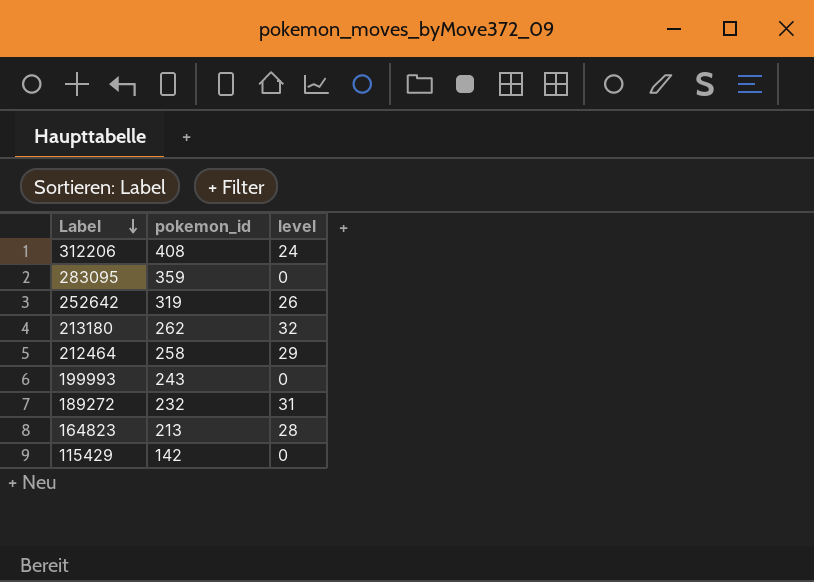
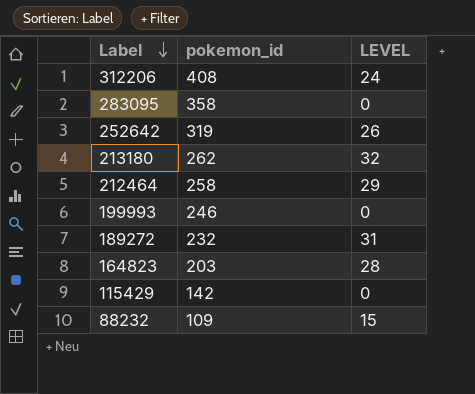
column name: level -> LEVEL
283095 | pokemon_id: 359 -> 358
199993 | pokemon_id: 243 -> 246
164823 | pokemon_id: 213 -> 203
row 88232: none -> 109 | 15

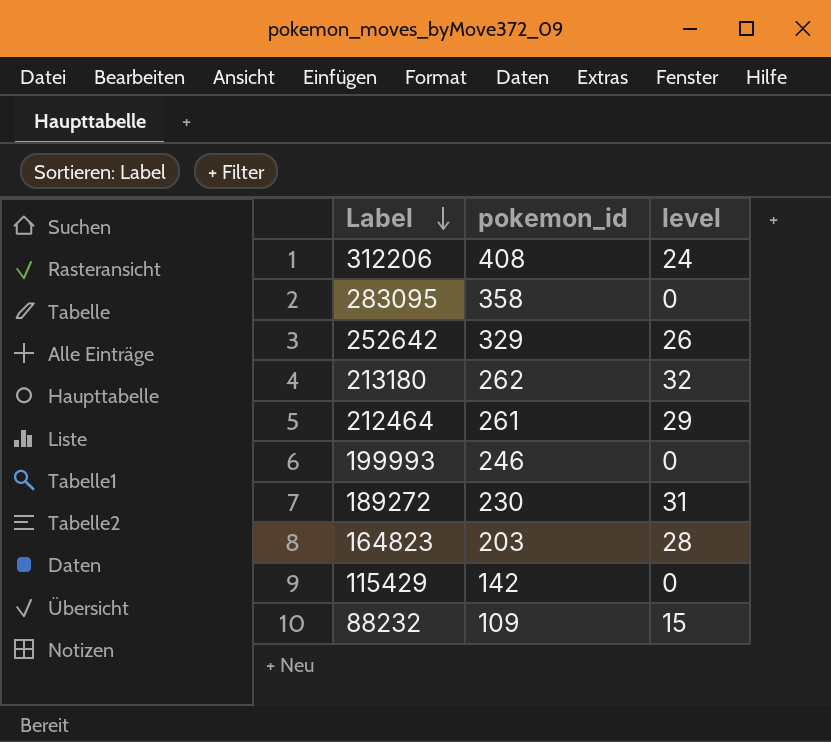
column name: LEVEL -> level
252642 | pokemon_id: 319 -> 329
212464 | pokemon_id: 258 -> 261
189272 | pokemon_id: 232 -> 230

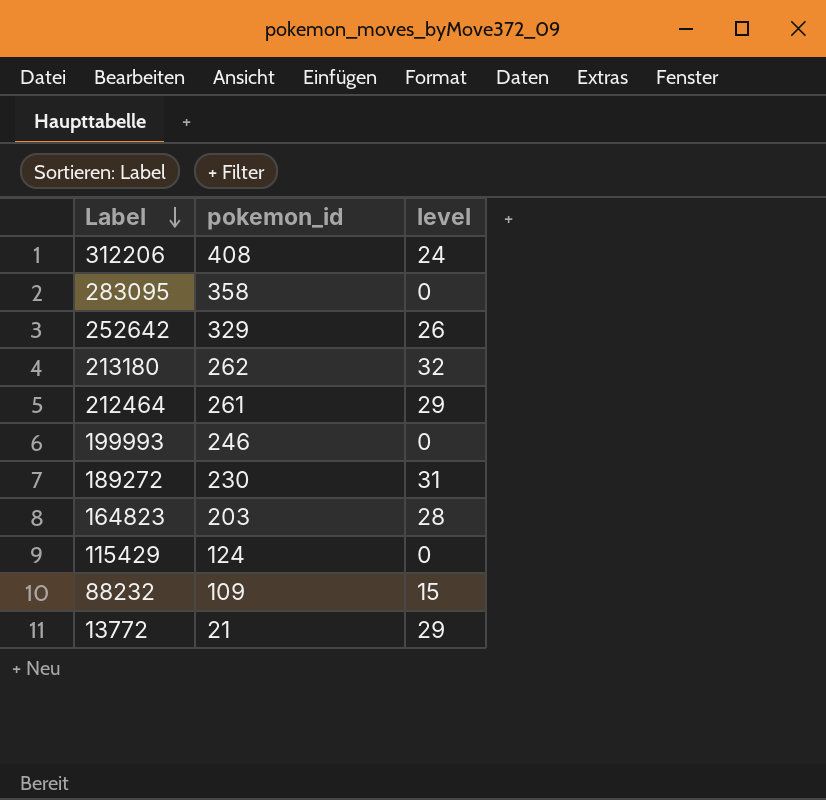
115429 | pokemon_id: 142 -> 124
row 13772: none -> 21 | 29

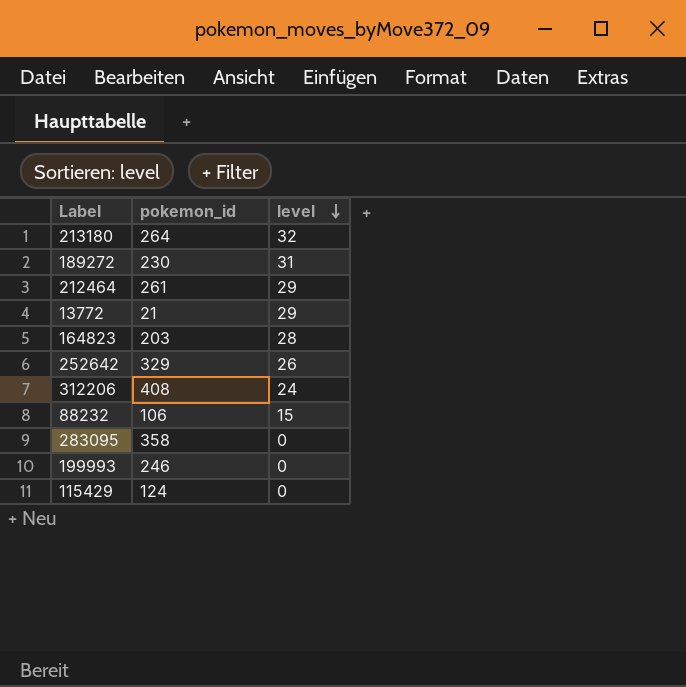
row order: Label descending -> level descending
213180 | pokemon_id: 262 -> 264
88232 | pokemon_id: 109 -> 106

